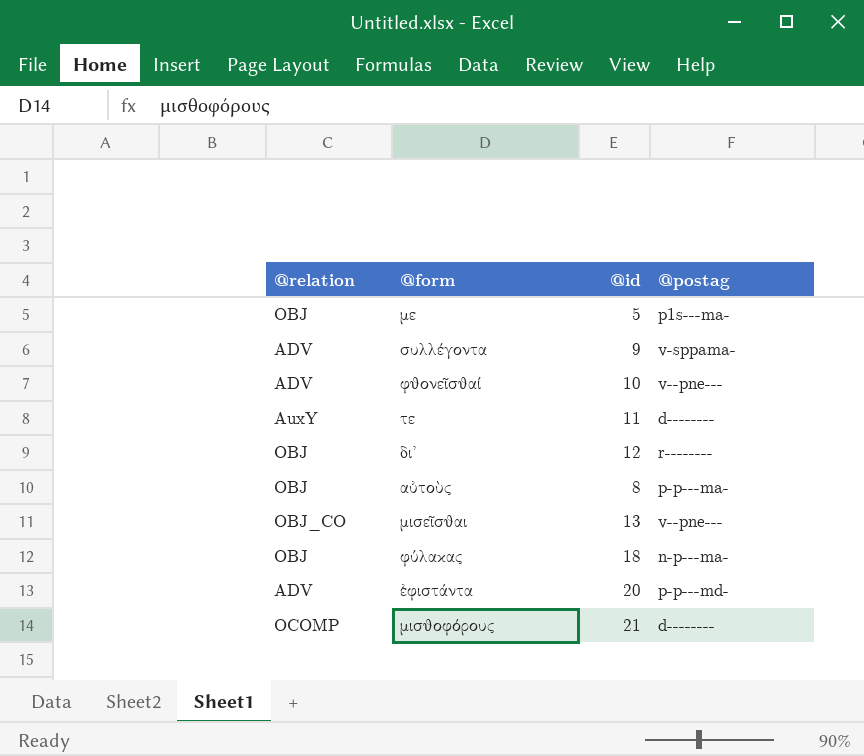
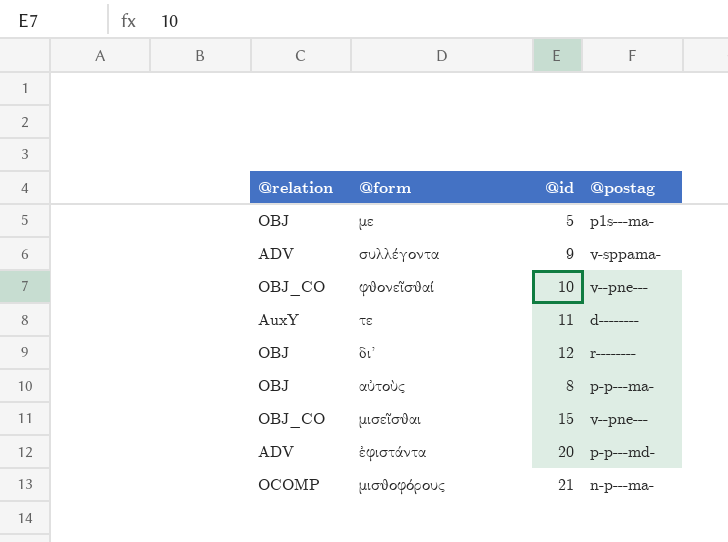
row φύλακας: OBJ | 18 | n-p---ma- -> none
φθονεῖσθαί | @relation: ADV -> OBJ_CO
μισεῖσθαι | @id: 13 -> 15
μισθοφόρους | @postag: d-------- -> n-p---ma-

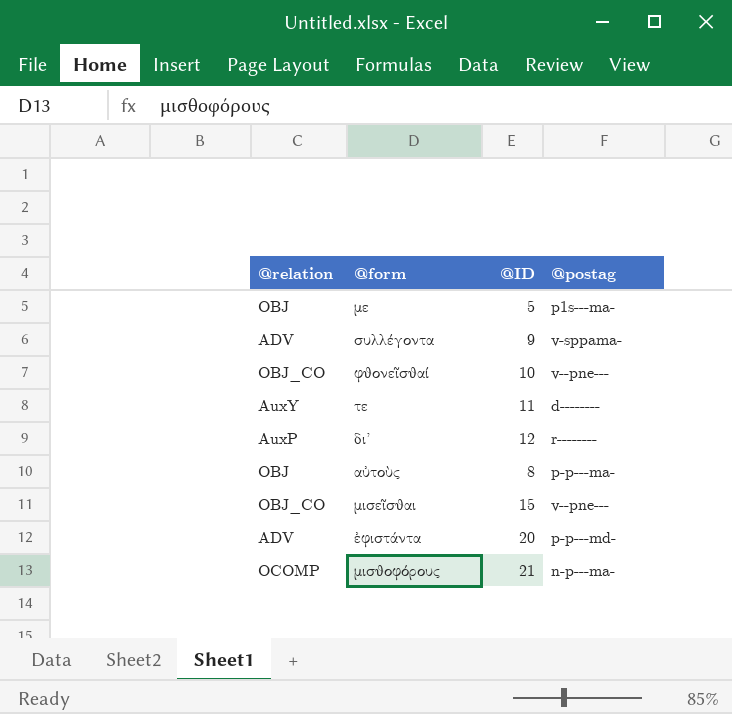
column name: @id -> @ID
διʼ | @relation: OBJ -> AuxP

